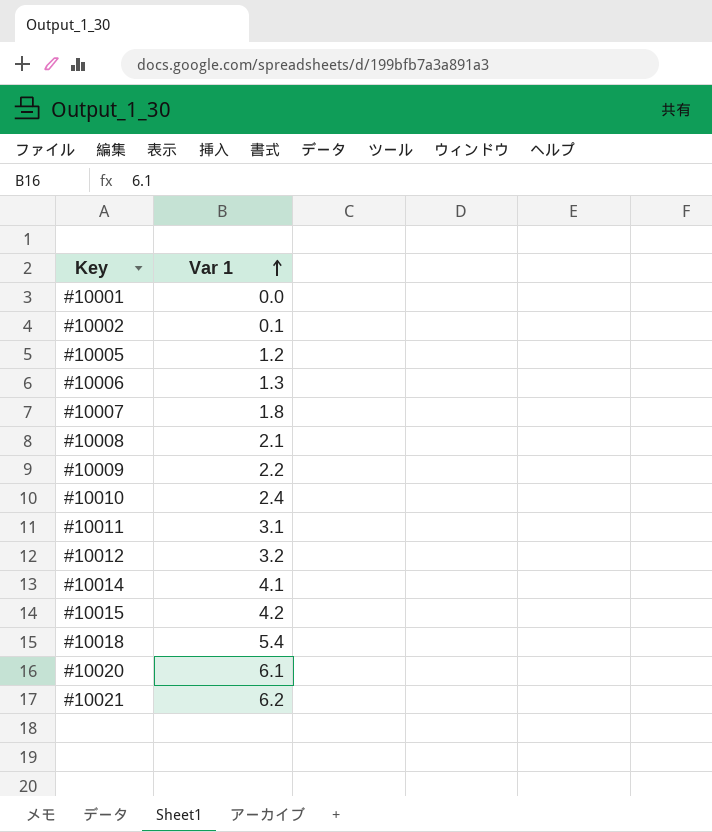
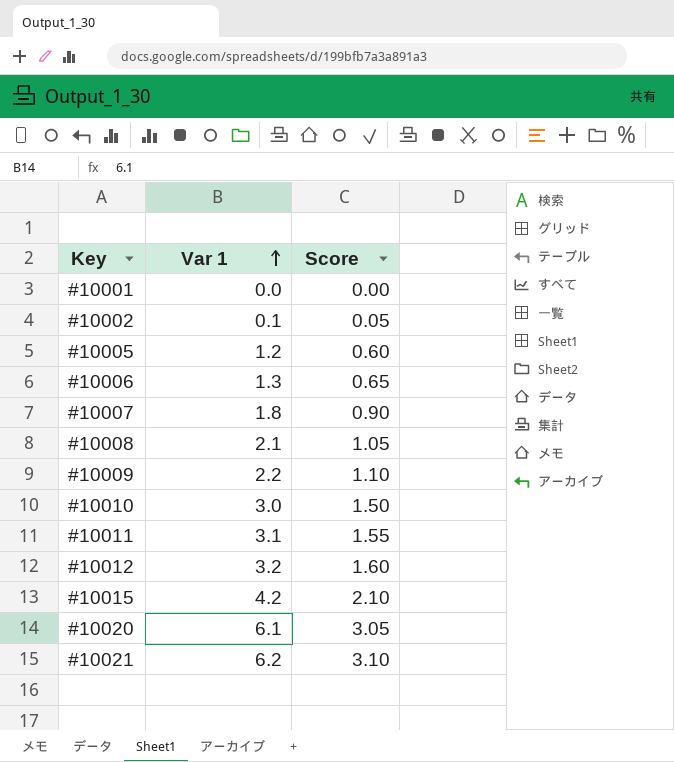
column Score | formula: none -> [Var 1] * 0.5
row #10014: 4.1 -> none
row #10018: 5.4 -> none
#10010 | Var 1: 2.4 -> 3.0

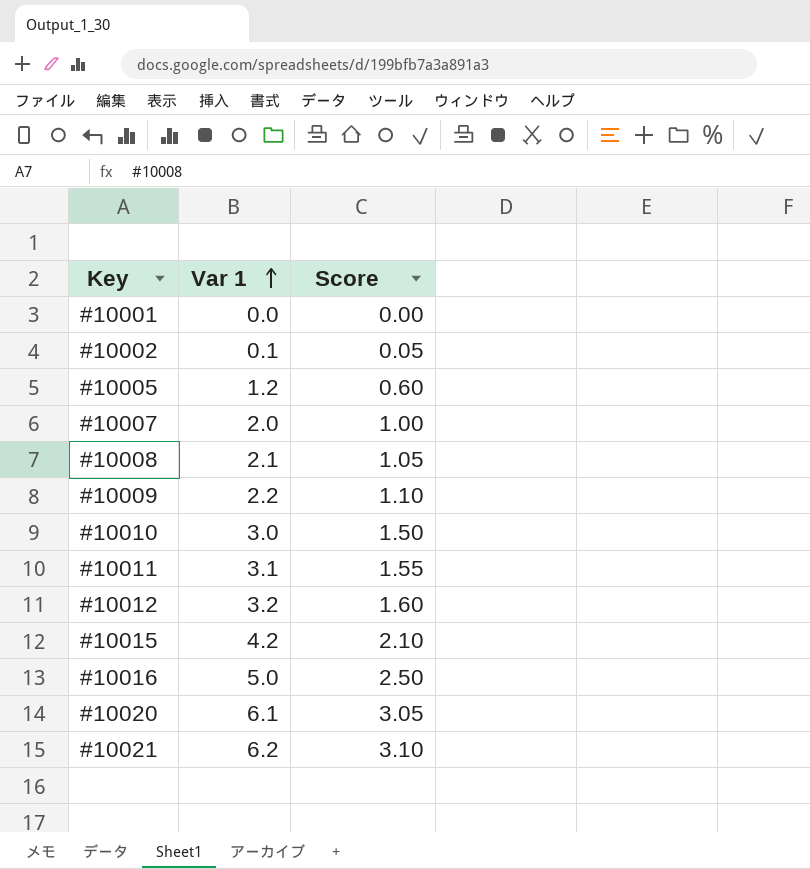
row #10006: 1.3 | 0.65 -> none
#10007 | Var 1: 1.8 -> 2.0
#10007 | Score: 0.90 -> 1.00
row #10016: none -> 5.0 | 2.50

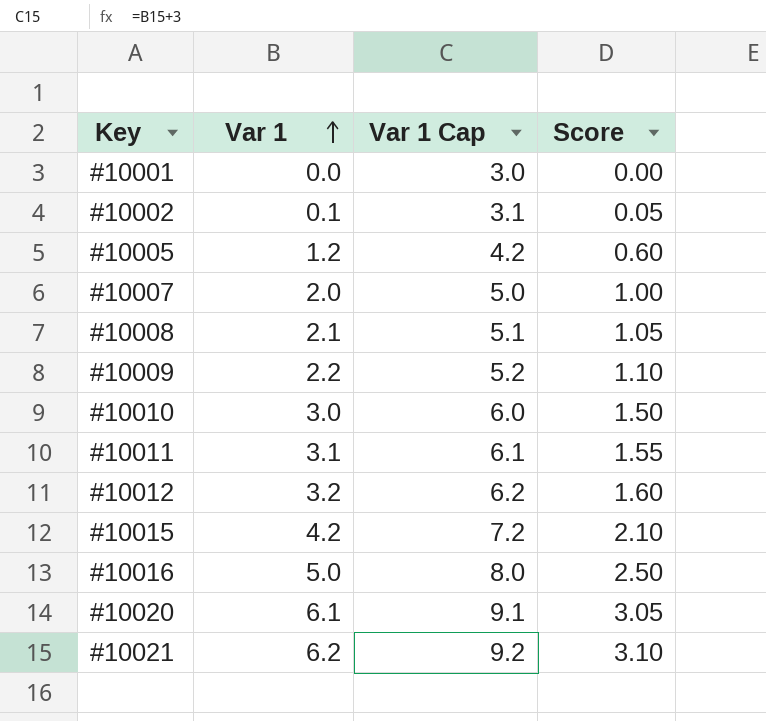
column Var 1 Cap | formula: none -> [Var 1] + 3

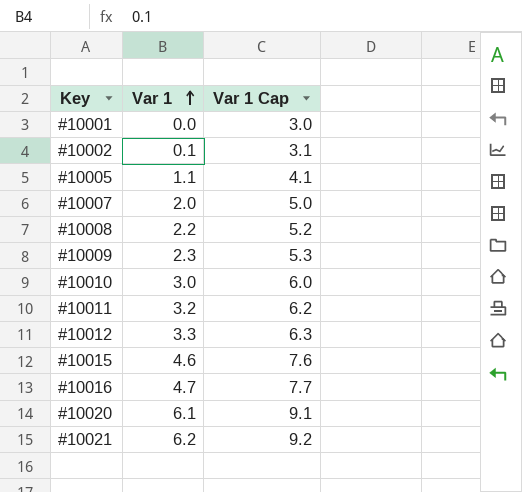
column Score | formula: [Var 1] * 0.5 -> none
#10005 | Var 1: 1.2 -> 1.1
#10005 | Var 1 Cap: 4.2 -> 4.1
#10008 | Var 1: 2.1 -> 2.2
#10008 | Var 1 Cap: 5.1 -> 5.2
#10009 | Var 1: 2.2 -> 2.3
#10009 | Var 1 Cap: 5.2 -> 5.3
#10011 | Var 1: 3.1 -> 3.2
#10011 | Var 1 Cap: 6.1 -> 6.2
#10012 | Var 1: 3.2 -> 3.3
#10012 | Var 1 Cap: 6.2 -> 6.3
#10015 | Var 1: 4.2 -> 4.6
#10015 | Var 1 Cap: 7.2 -> 7.6
#10016 | Var 1: 5.0 -> 4.7
#10016 | Var 1 Cap: 8.0 -> 7.7

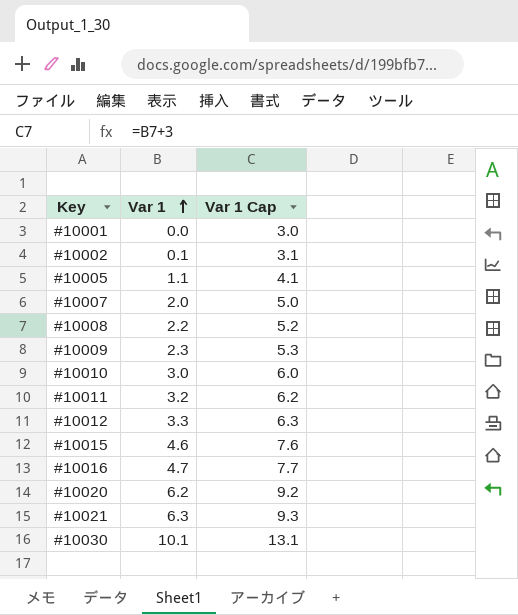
#10020 | Var 1: 6.1 -> 6.2
#10020 | Var 1 Cap: 9.1 -> 9.2
#10021 | Var 1: 6.2 -> 6.3
#10021 | Var 1 Cap: 9.2 -> 9.3
row #10030: none -> 10.1 | 13.1

